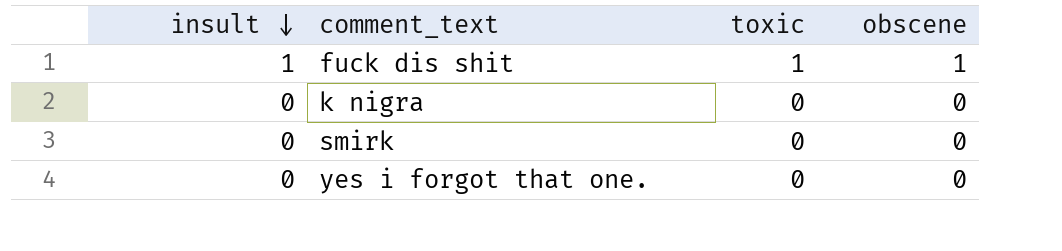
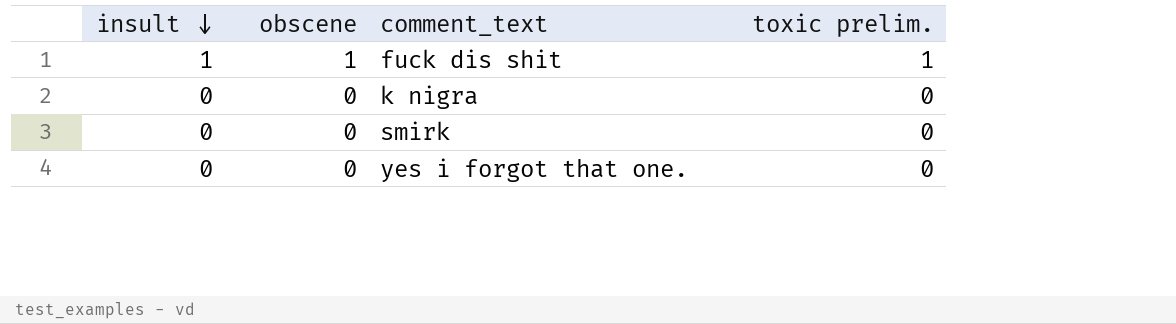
column obscene | position: 4 -> 2
column name: toxic -> toxic prelim.

